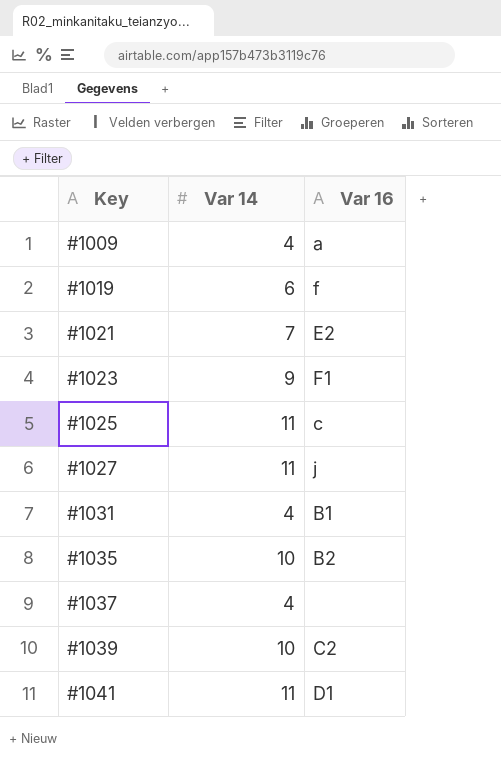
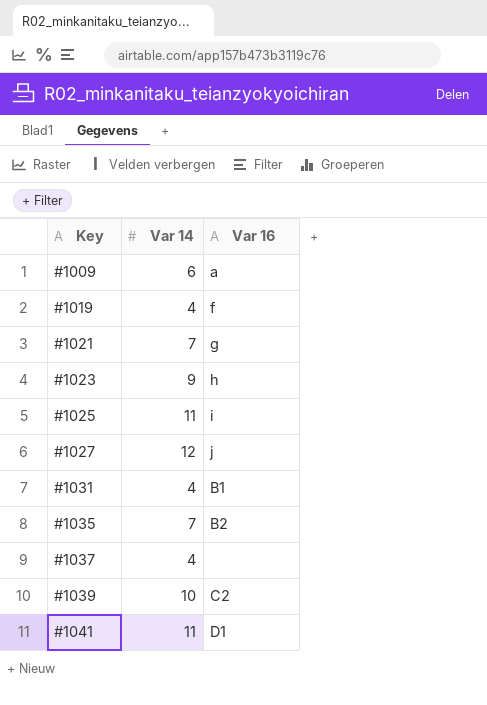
#1009 | Var 14: 4 -> 6
#1019 | Var 14: 6 -> 4
#1021 | Var 16: E2 -> g
#1023 | Var 16: F1 -> h
#1025 | Var 16: c -> i
#1027 | Var 14: 11 -> 12
#1035 | Var 14: 10 -> 7

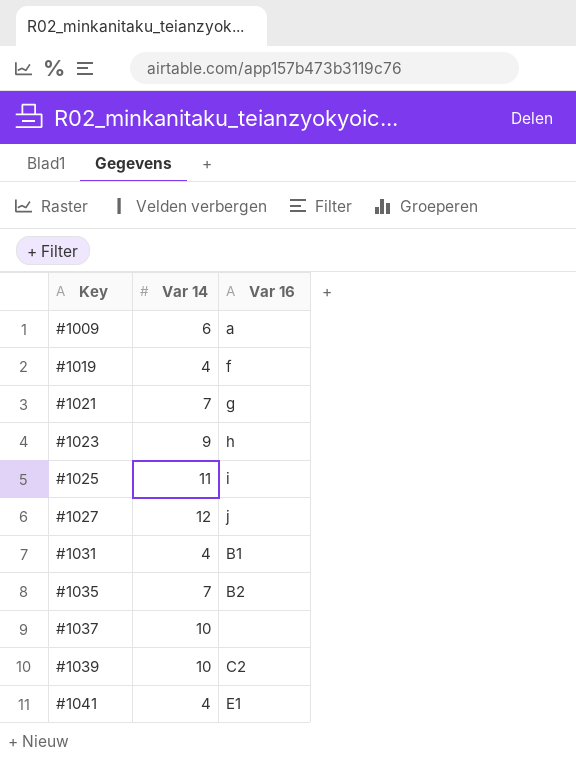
#1037 | Var 14: 4 -> 10
#1041 | Var 14: 11 -> 4
#1041 | Var 16: D1 -> E1

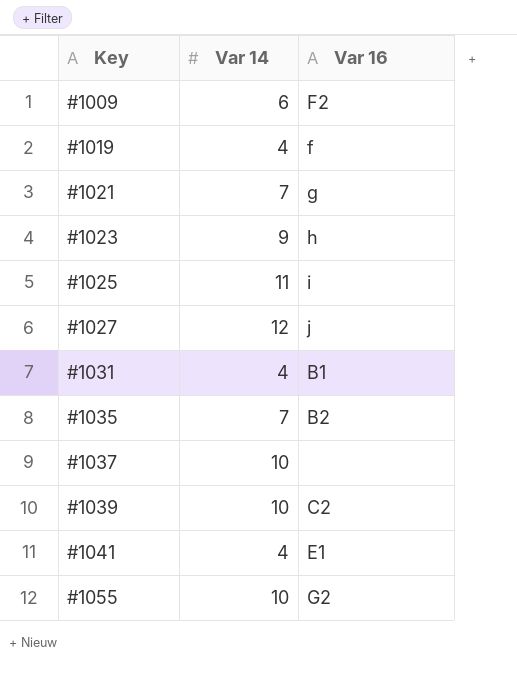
#1009 | Var 16: a -> F2
row #1055: none -> 10 | G2

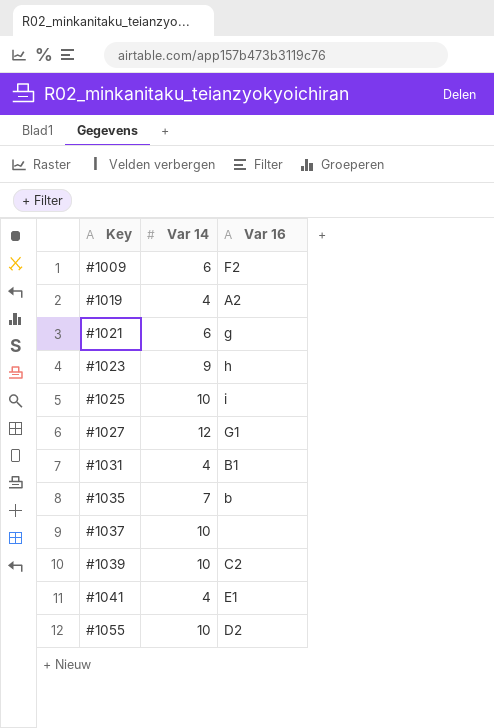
#1019 | Var 16: f -> A2
#1021 | Var 14: 7 -> 6
#1025 | Var 14: 11 -> 10
#1027 | Var 16: j -> G1
#1035 | Var 16: B2 -> b
#1055 | Var 16: G2 -> D2

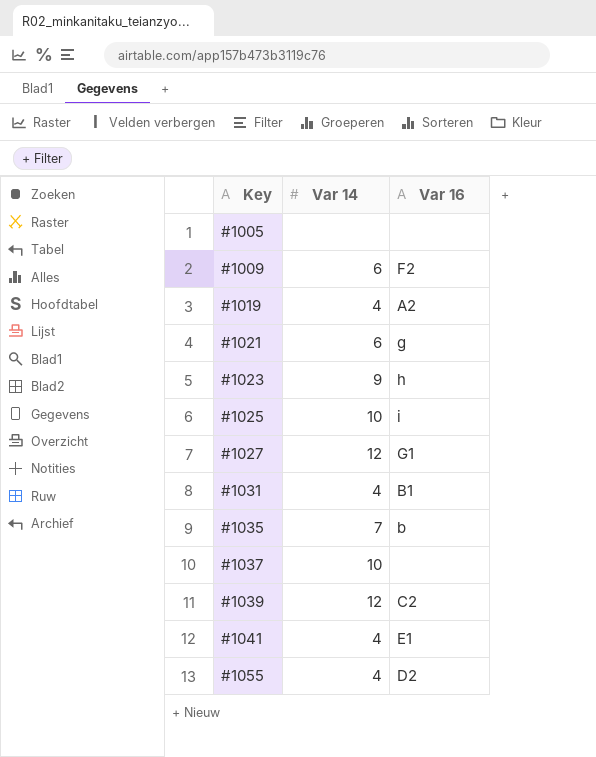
row #1005: none -> none | none
#1039 | Var 14: 10 -> 12
#1055 | Var 14: 10 -> 4

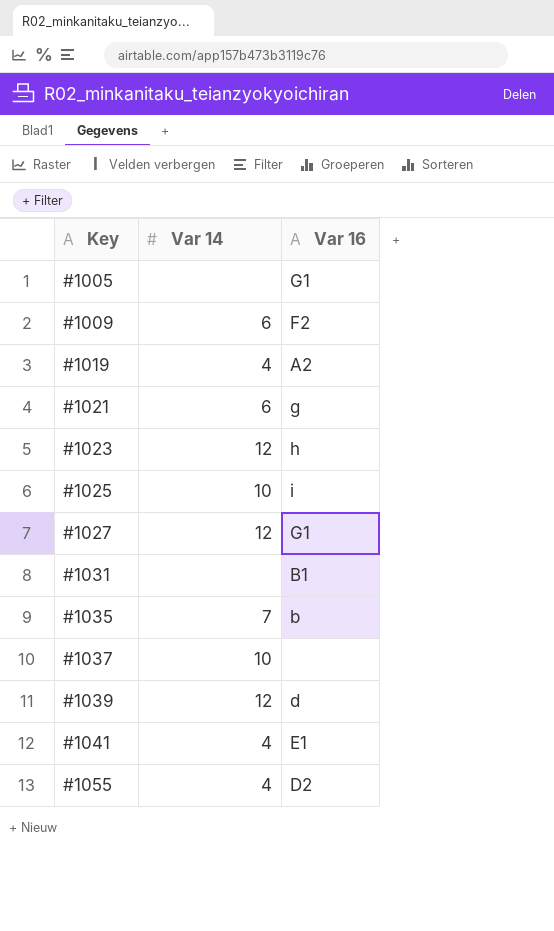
#1005 | Var 16: none -> G1
#1023 | Var 14: 9 -> 12
#1031 | Var 14: 4 -> none
#1039 | Var 16: C2 -> d

